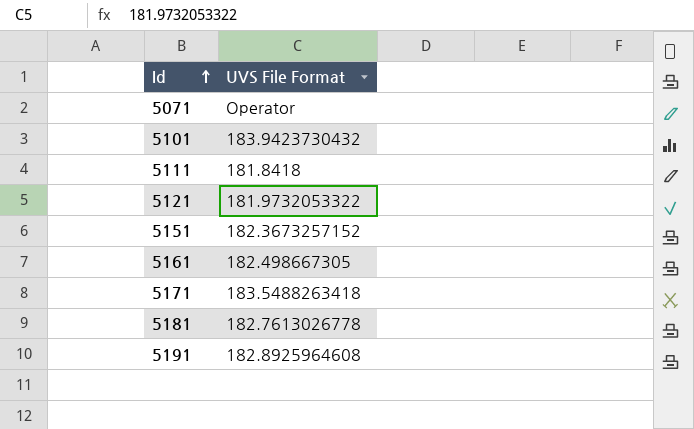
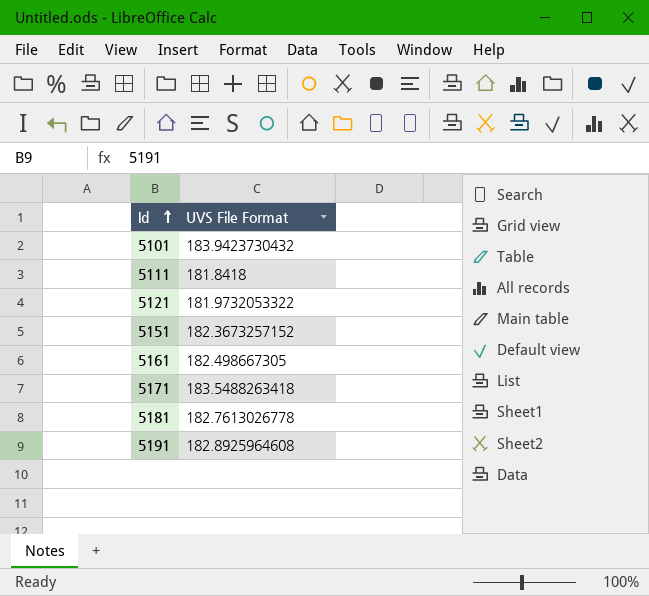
row 5071: Operator -> none

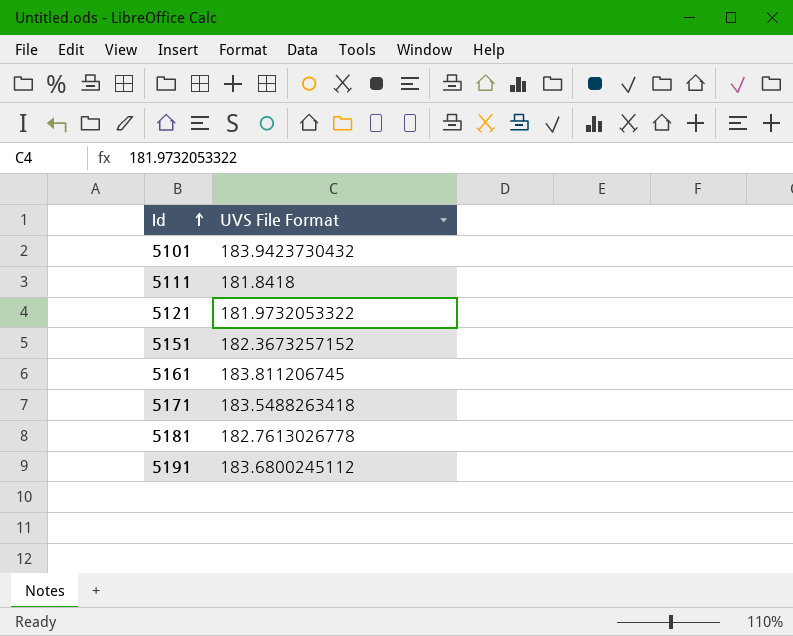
5161 | UVS File Format: 182.498667305 -> 183.811206745
5191 | UVS File Format: 182.8925964608 -> 183.6800245112

